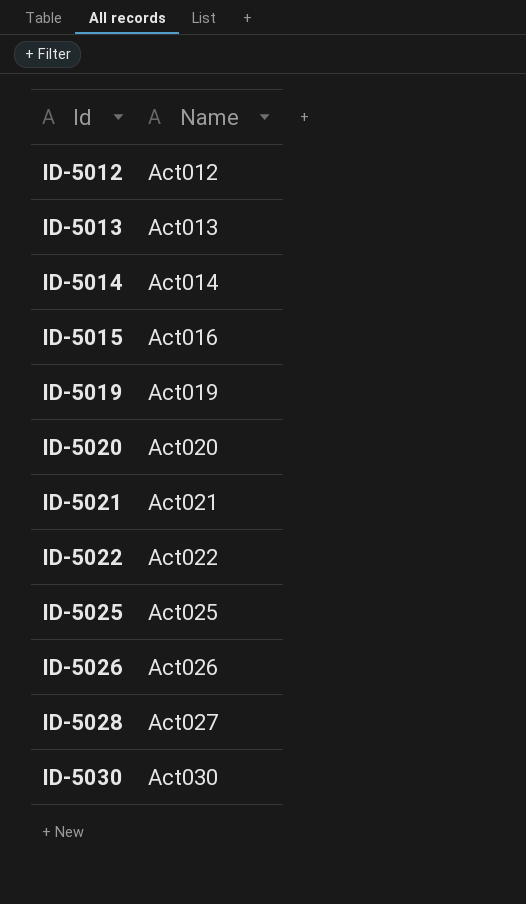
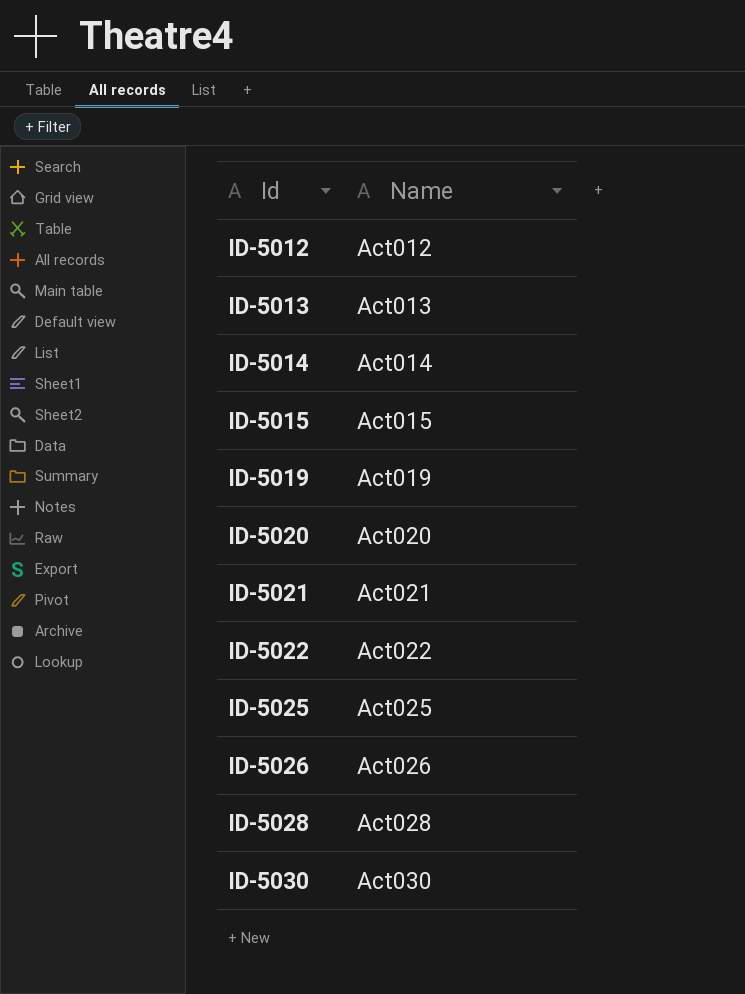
ID-5015 | Name: Act016 -> Act015
ID-5028 | Name: Act027 -> Act028

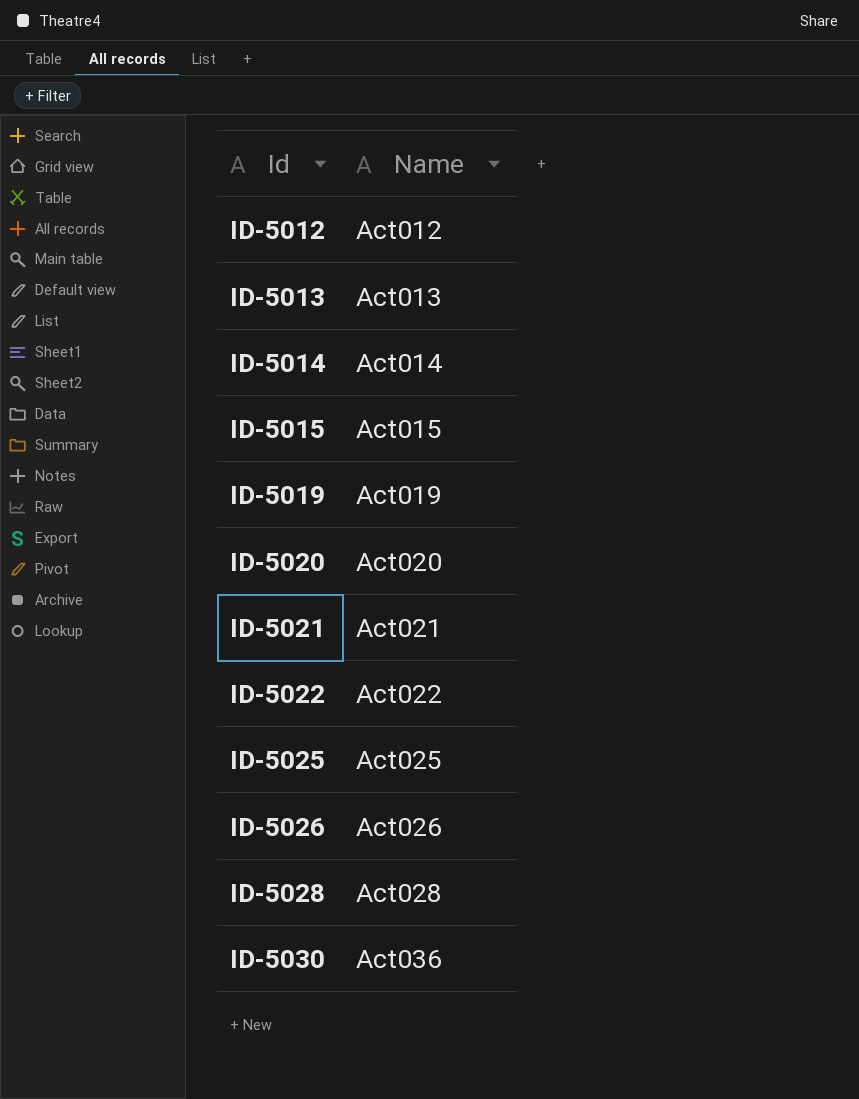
ID-5030 | Name: Act030 -> Act036

